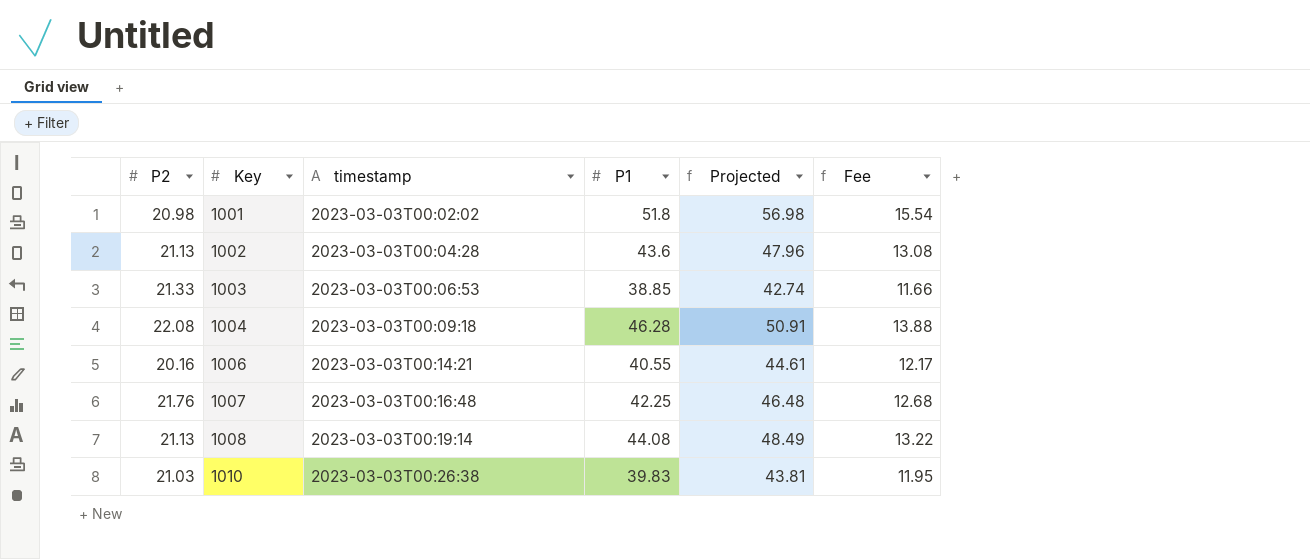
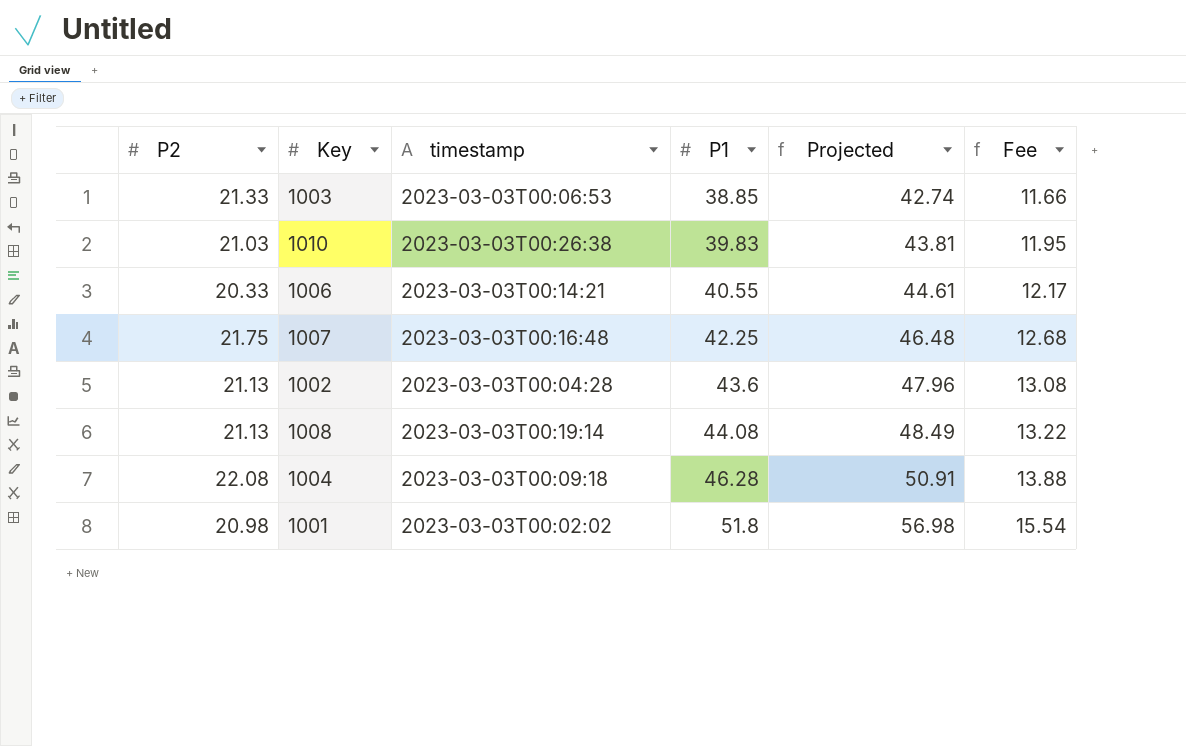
row order: Key ascending -> P1 ascending
1006 | P2: 20.16 -> 20.33
1007 | P2: 21.76 -> 21.75

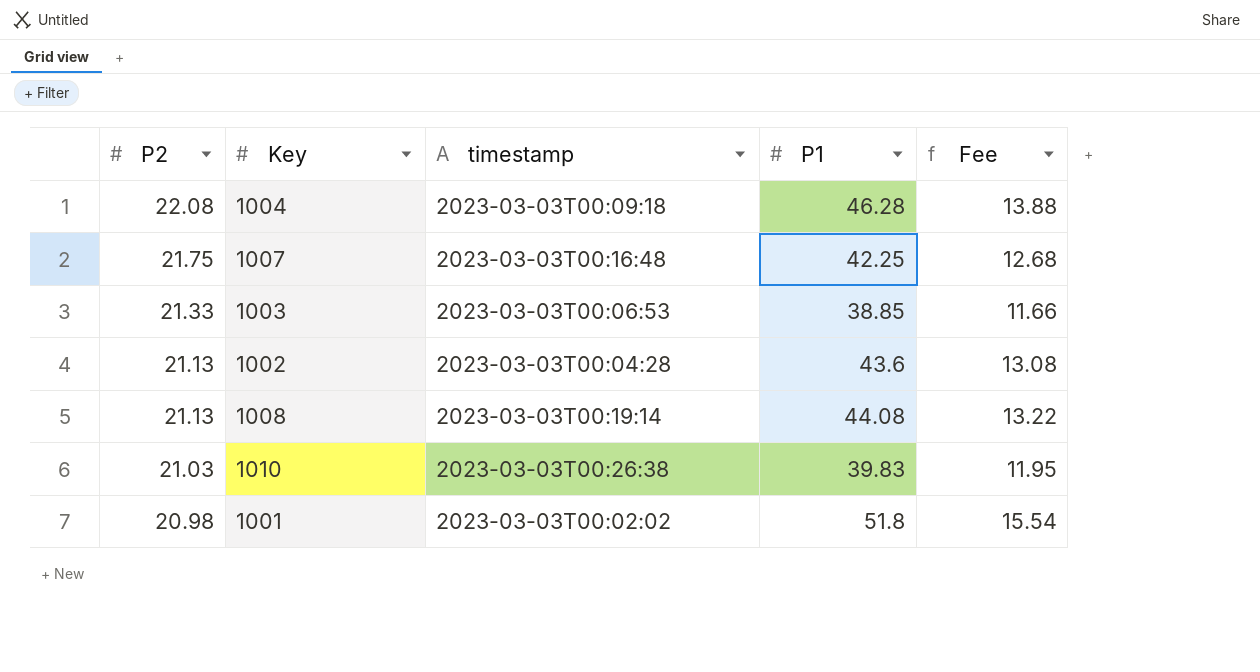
row order: P1 ascending -> P2 descending
column Projected | formula: [P1] * 1.1 -> none
row 1006: 20.33 | 2023-03-03T00:14:21 | 40.55 | 44.61 | 12.17 -> none

